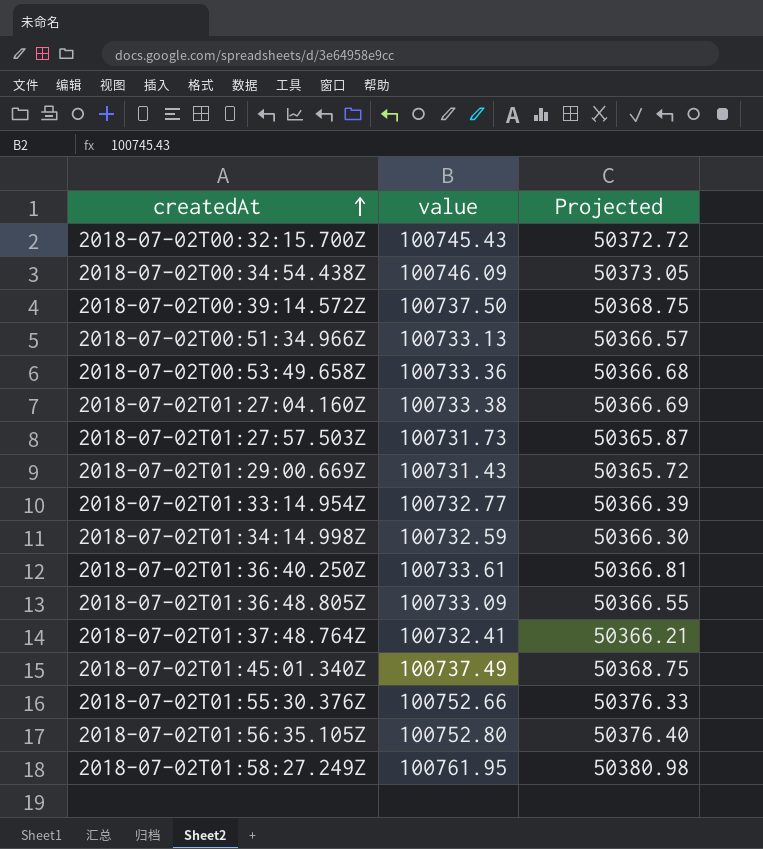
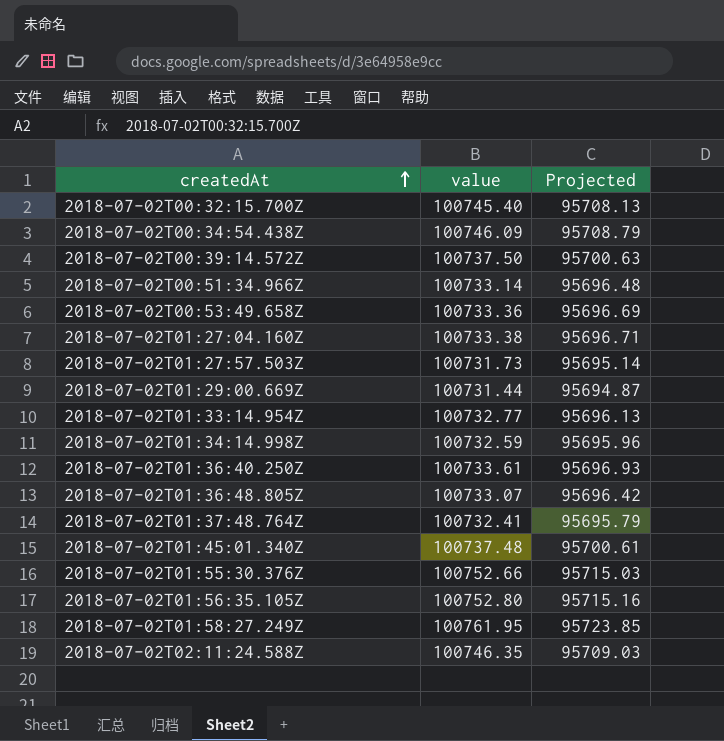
column Projected | formula: [value] * 0.5 -> [value] * 0.95
2018-07-02T00:32:15.700Z | value: 100745.43 -> 100745.40
2018-07-02T00:51:34.966Z | value: 100733.13 -> 100733.14
2018-07-02T01:29:00.669Z | value: 100731.43 -> 100731.44
2018-07-02T01:36:48.805Z | value: 100733.09 -> 100733.07
2018-07-02T01:45:01.340Z | value: 100737.49 -> 100737.48
row 2018-07-02T02:11:24.588Z: none -> 100746.35 | 95709.03

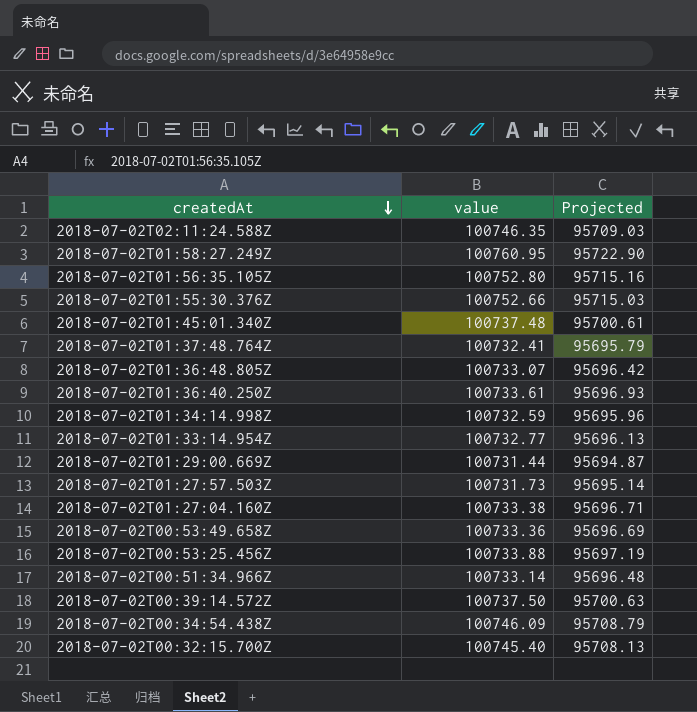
row order: createdAt ascending -> createdAt descending
2018-07-02T01:58:27.249Z | value: 100761.95 -> 100760.95
2018-07-02T01:58:27.249Z | Projected: 95723.85 -> 95722.90
row 2018-07-02T00:53:25.456Z: none -> 100733.88 | 95697.19

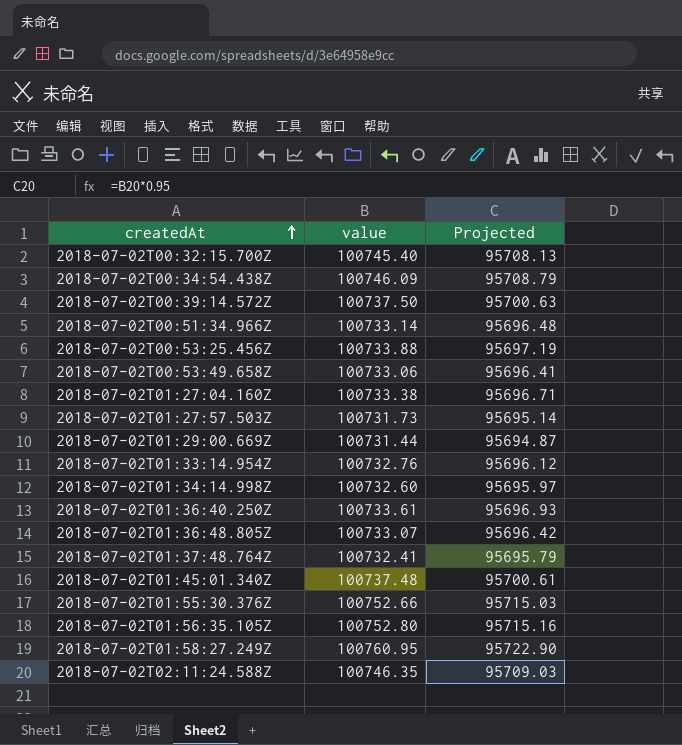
row order: createdAt descending -> createdAt ascending
2018-07-02T00:53:49.658Z | value: 100733.36 -> 100733.06
2018-07-02T00:53:49.658Z | Projected: 95696.69 -> 95696.41
2018-07-02T01:33:14.954Z | value: 100732.77 -> 100732.76
2018-07-02T01:33:14.954Z | Projected: 95696.13 -> 95696.12
2018-07-02T01:34:14.998Z | value: 100732.59 -> 100732.60
2018-07-02T01:34:14.998Z | Projected: 95695.96 -> 95695.97

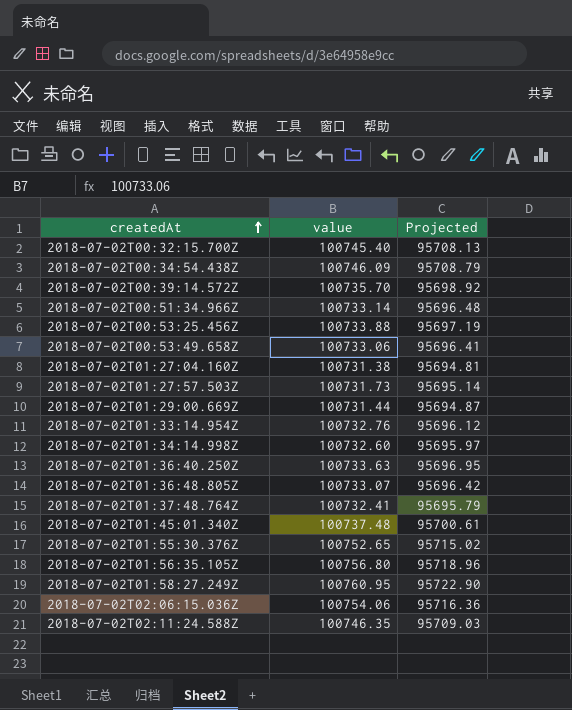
2018-07-02T00:39:14.572Z | value: 100737.50 -> 100735.70
2018-07-02T00:39:14.572Z | Projected: 95700.63 -> 95698.92
2018-07-02T01:27:04.160Z | value: 100733.38 -> 100731.38
2018-07-02T01:27:04.160Z | Projected: 95696.71 -> 95694.81
2018-07-02T01:36:40.250Z | value: 100733.61 -> 100733.63
2018-07-02T01:36:40.250Z | Projected: 95696.93 -> 95696.95
2018-07-02T01:55:30.376Z | value: 100752.66 -> 100752.65
2018-07-02T01:55:30.376Z | Projected: 95715.03 -> 95715.02
2018-07-02T01:56:35.105Z | value: 100752.80 -> 100756.80
2018-07-02T01:56:35.105Z | Projected: 95715.16 -> 95718.96
row 2018-07-02T02:06:15.036Z: none -> 100754.06 | 95716.36

